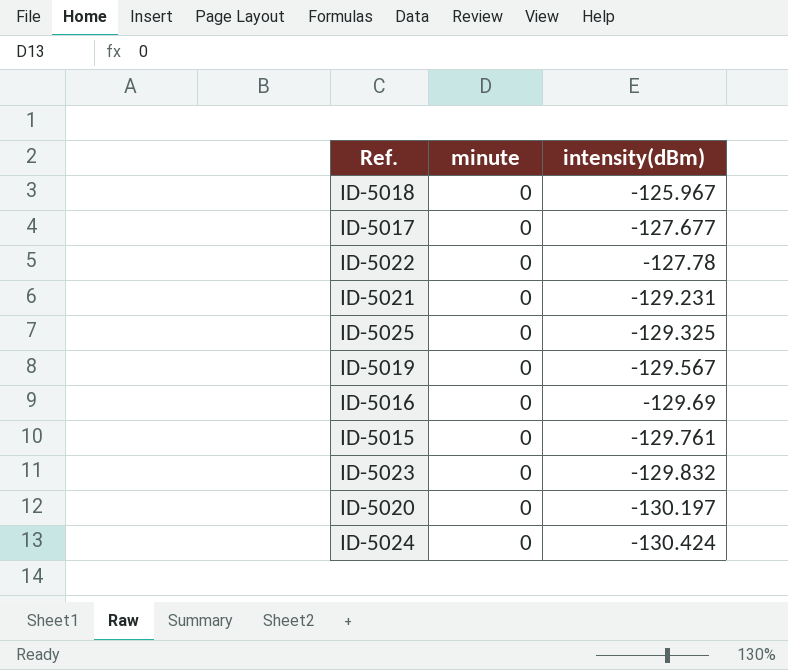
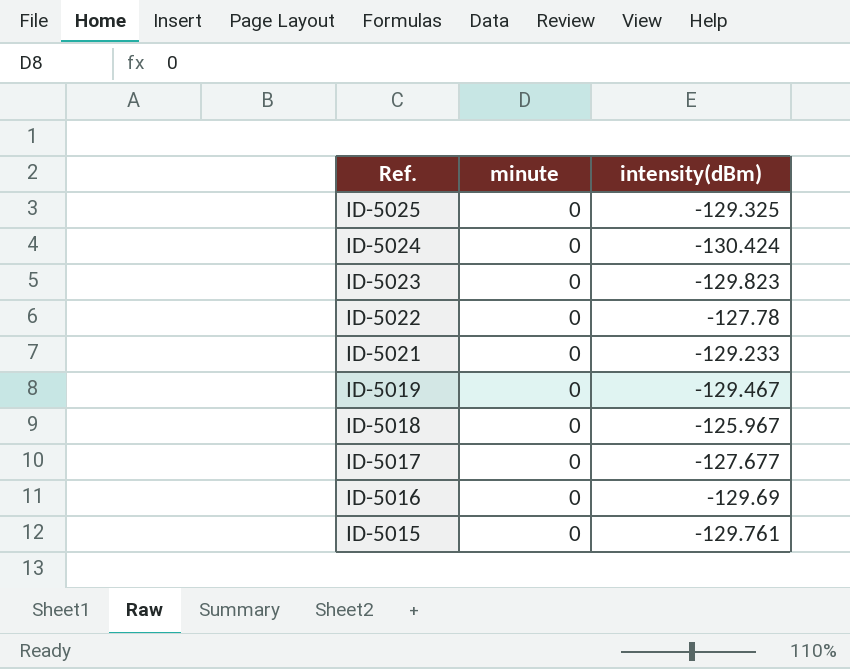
row order: intensity(dBm) descending -> Ref. descending
row ID-5020: 0 | -130.197 -> none
ID-5023 | intensity(dBm): -129.832 -> -129.823
ID-5021 | intensity(dBm): -129.231 -> -129.233
ID-5019 | intensity(dBm): -129.567 -> -129.467

